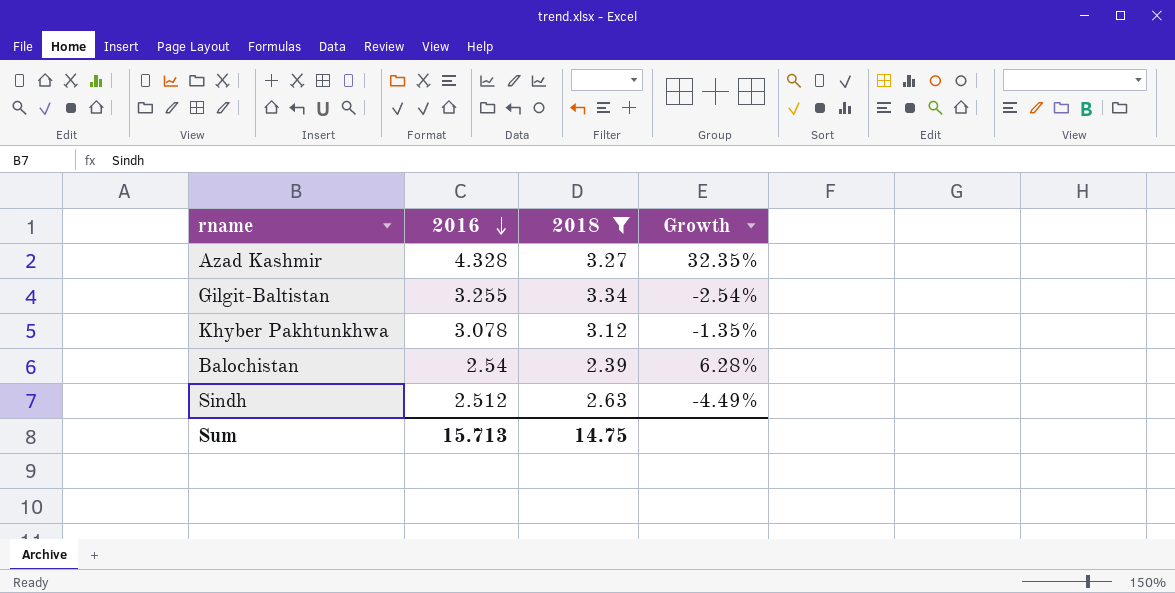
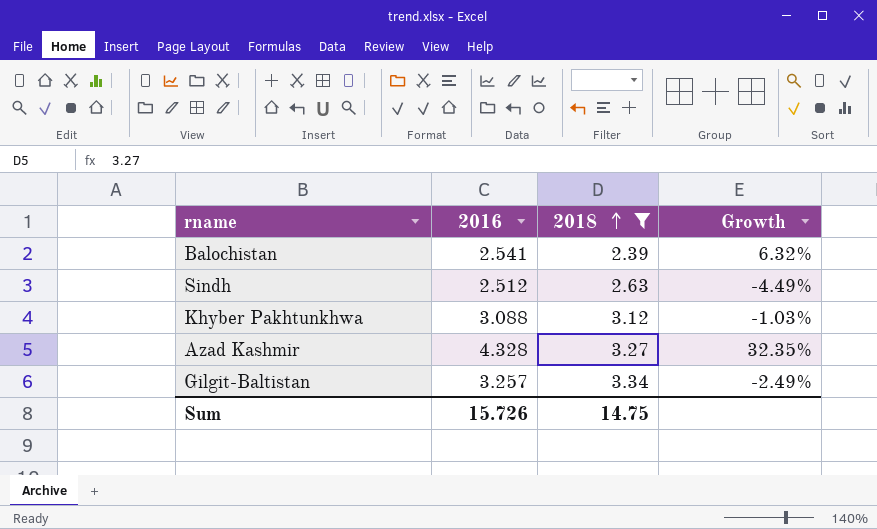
row order: 2016 descending -> 2018 ascending
Balochistan | 2016: 2.54 -> 2.541
Balochistan | Growth: 6.28% -> 6.32%
Khyber Pakhtunkhwa | 2016: 3.078 -> 3.088
Khyber Pakhtunkhwa | Growth: -1.35% -> -1.03%
Gilgit-Baltistan | 2016: 3.255 -> 3.257
Gilgit-Baltistan | Growth: -2.54% -> -2.49%
Sum | 2016: 15.713 -> 15.726

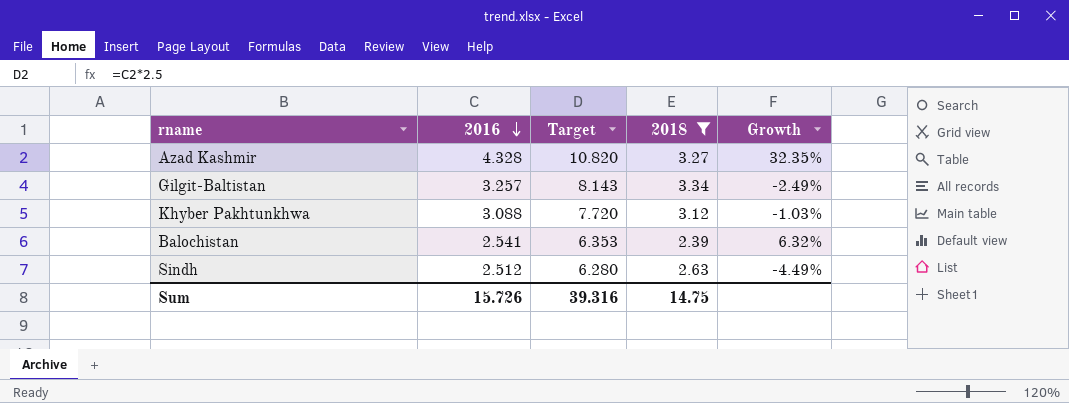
row order: 2018 ascending -> 2016 descending
column Target | formula: none -> [2016] * 2.5

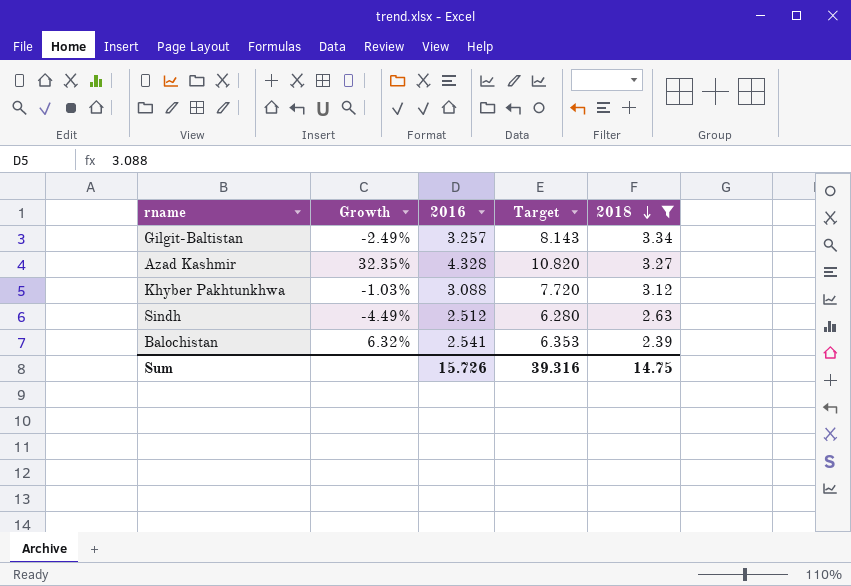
row order: 2016 descending -> 2018 descending
column Growth | position: 5 -> 2

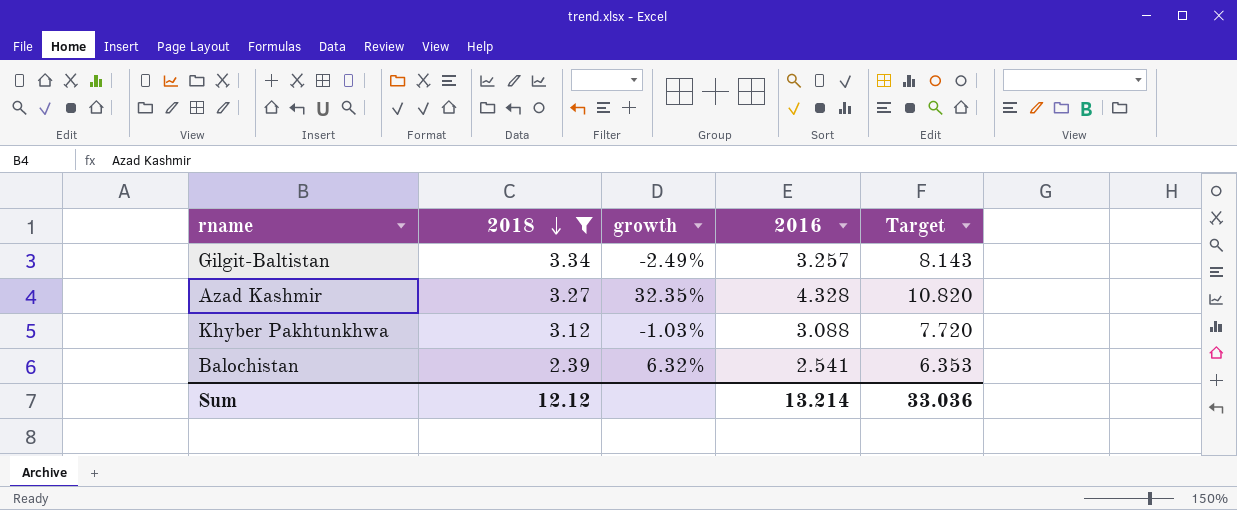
column 2018 | position: 5 -> 2
column name: Growth -> growth
row Sindh: -4.49% | 2.512 | 6.280 | 2.63 -> none
Sum | 2018: 14.75 -> 12.12
Sum | 2016: 15.726 -> 13.214
Sum | Target: 39.316 -> 33.036

